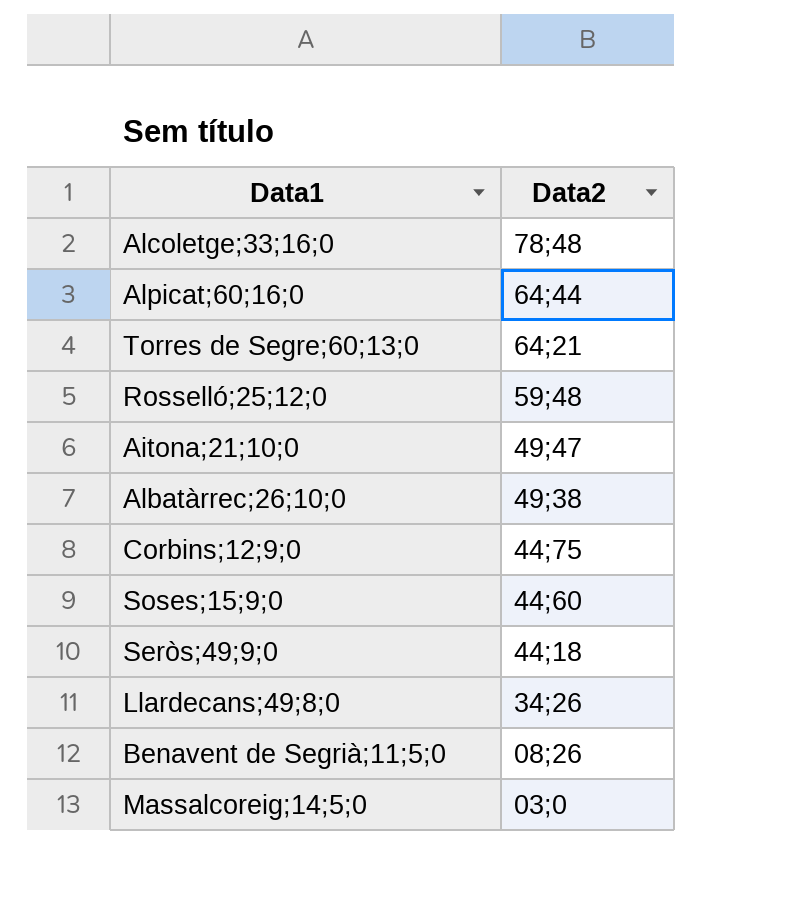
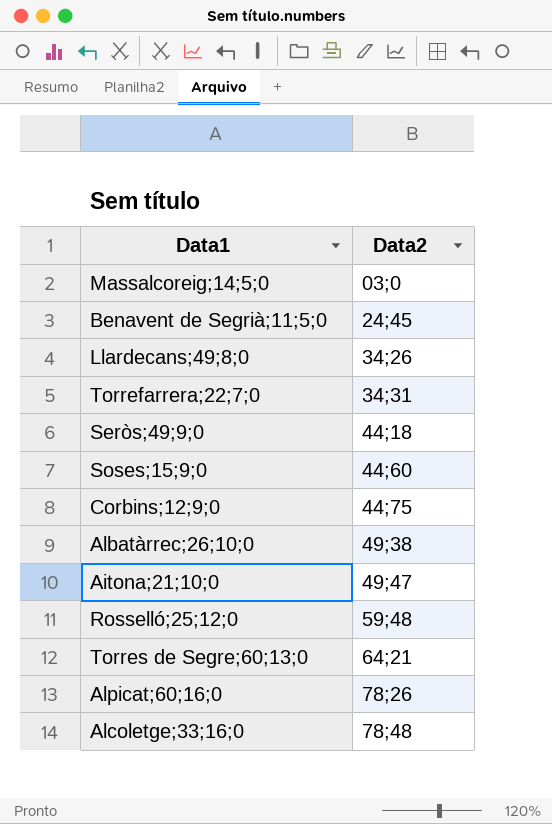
row order: Data2 descending -> Data2 ascending
Benavent de Segrià;11;5;0 | Data2: 08;26 -> 24;45
row Torrefarrera;22;7;0: none -> 34;31
Alpicat;60;16;0 | Data2: 64;44 -> 78;26

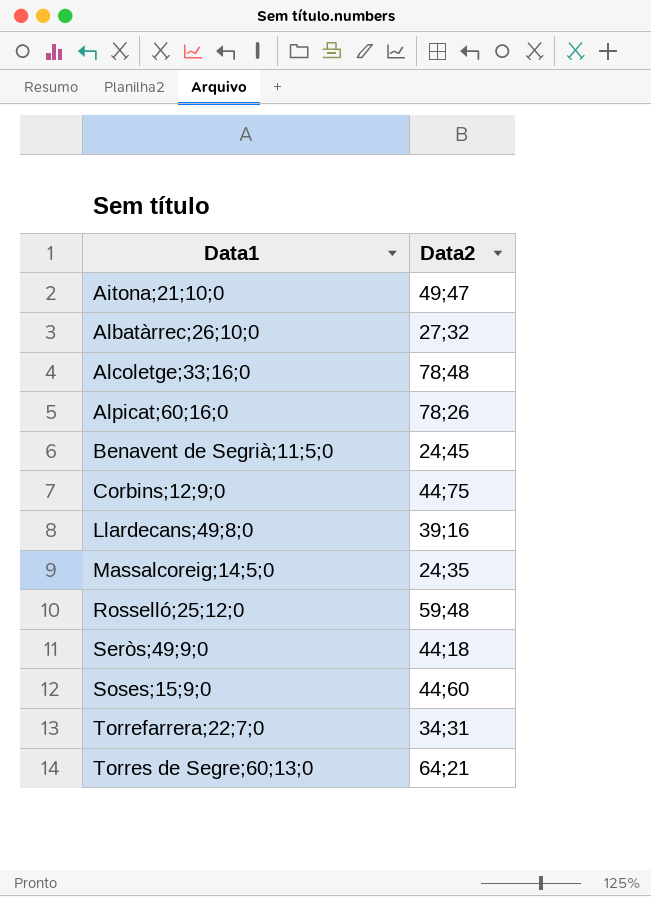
row order: Data2 ascending -> Data1 ascending
Albatàrrec;26;10;0 | Data2: 49;38 -> 27;32
Llardecans;49;8;0 | Data2: 34;26 -> 39;16
Massalcoreig;14;5;0 | Data2: 03;0 -> 24;35

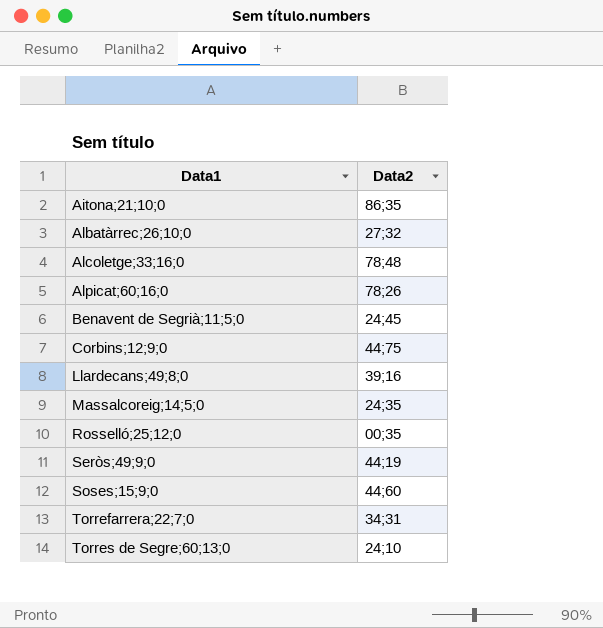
Aitona;21;10;0 | Data2: 49;47 -> 86;35
Rosselló;25;12;0 | Data2: 59;48 -> 00;35
Seròs;49;9;0 | Data2: 44;18 -> 44;19
Torres de Segre;60;13;0 | Data2: 64;21 -> 24;10

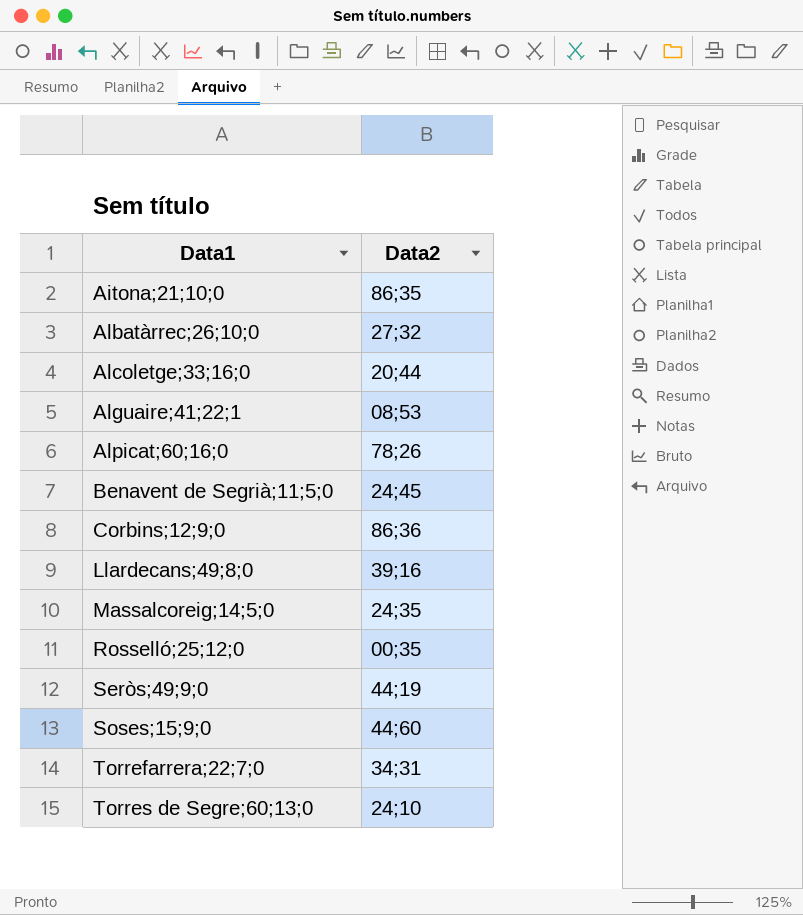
Alcoletge;33;16;0 | Data2: 78;48 -> 20;44
row Alguaire;41;22;1: none -> 08;53
Corbins;12;9;0 | Data2: 44;75 -> 86;36

